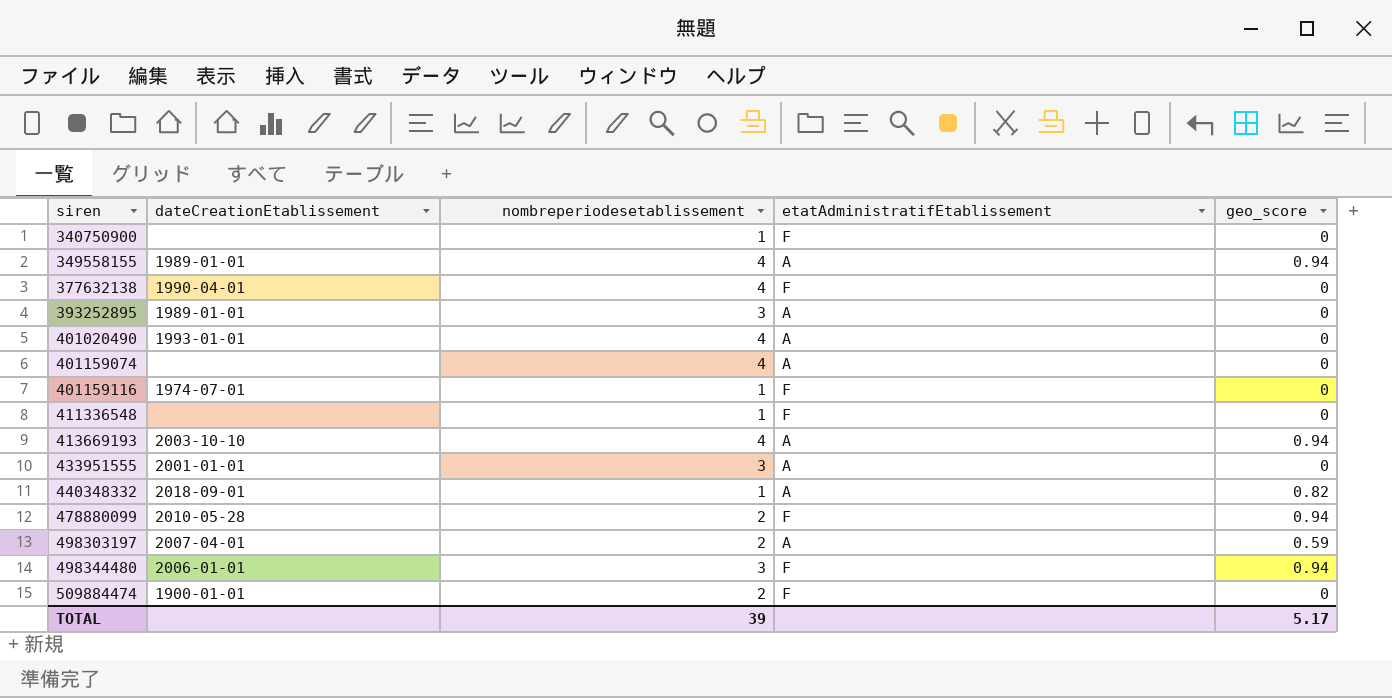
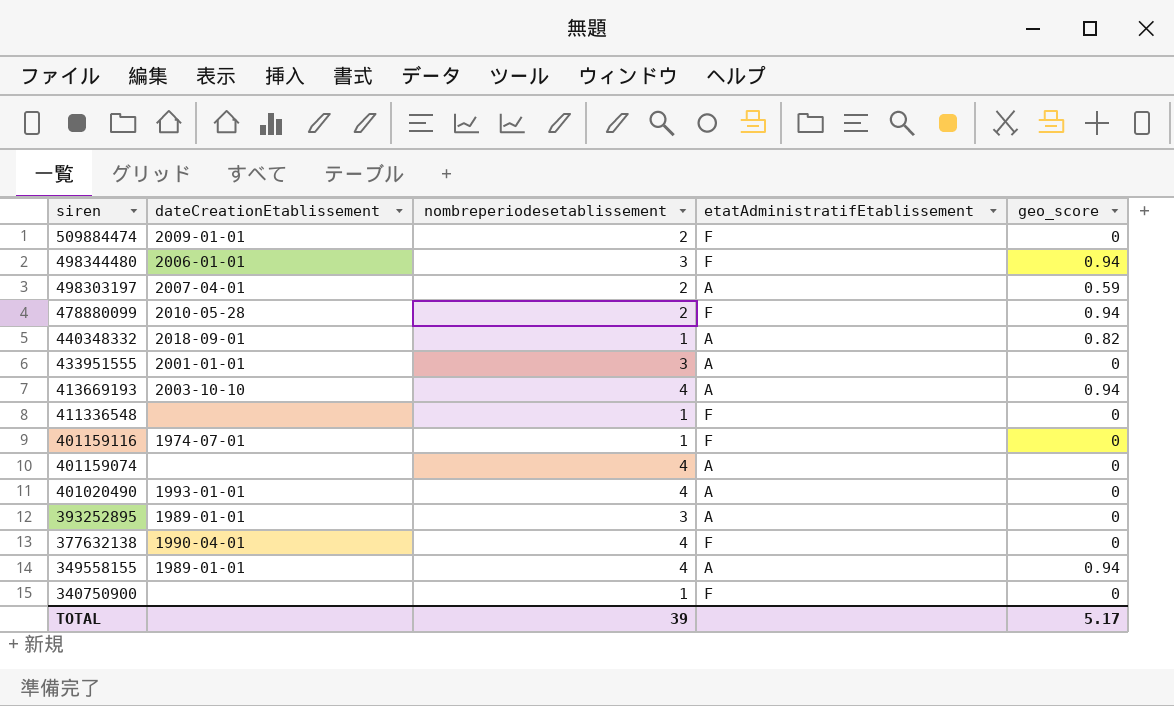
row order: siren ascending -> siren descending
509884474 | dateCreationEtablissement: 1900-01-01 -> 2009-01-01

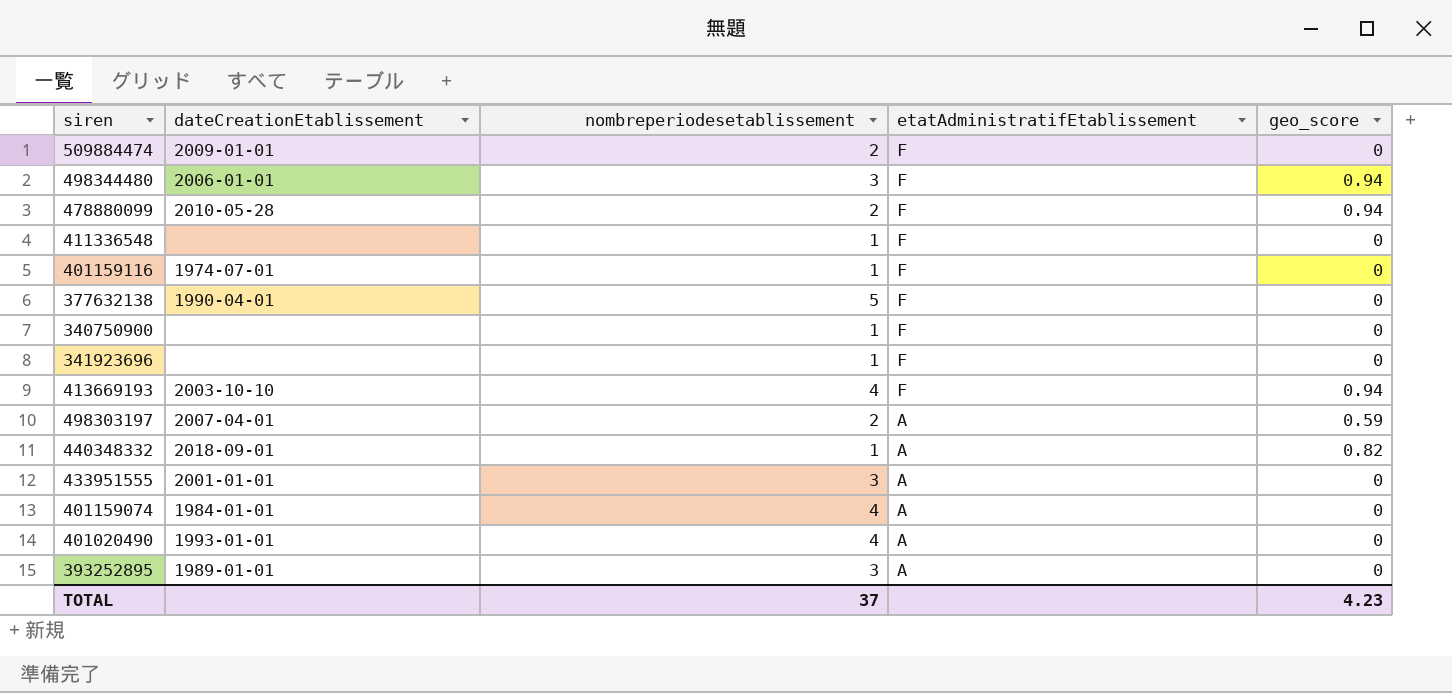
row order: siren descending -> etatAdministratifEtablissement descending
row 349558155: 1989-01-01 | 4 | A | 0.94 -> none
377632138 | nombreperiodesetablissement: 4 -> 5
row 341923696: none -> none | 1 | F | 0
413669193 | etatAdministratifEtablissement: A -> F
401159074 | dateCreationEtablissement: none -> 1984-01-01
TOTAL | nombreperiodesetablissement: 39 -> 37
TOTAL | geo_score: 5.17 -> 4.23

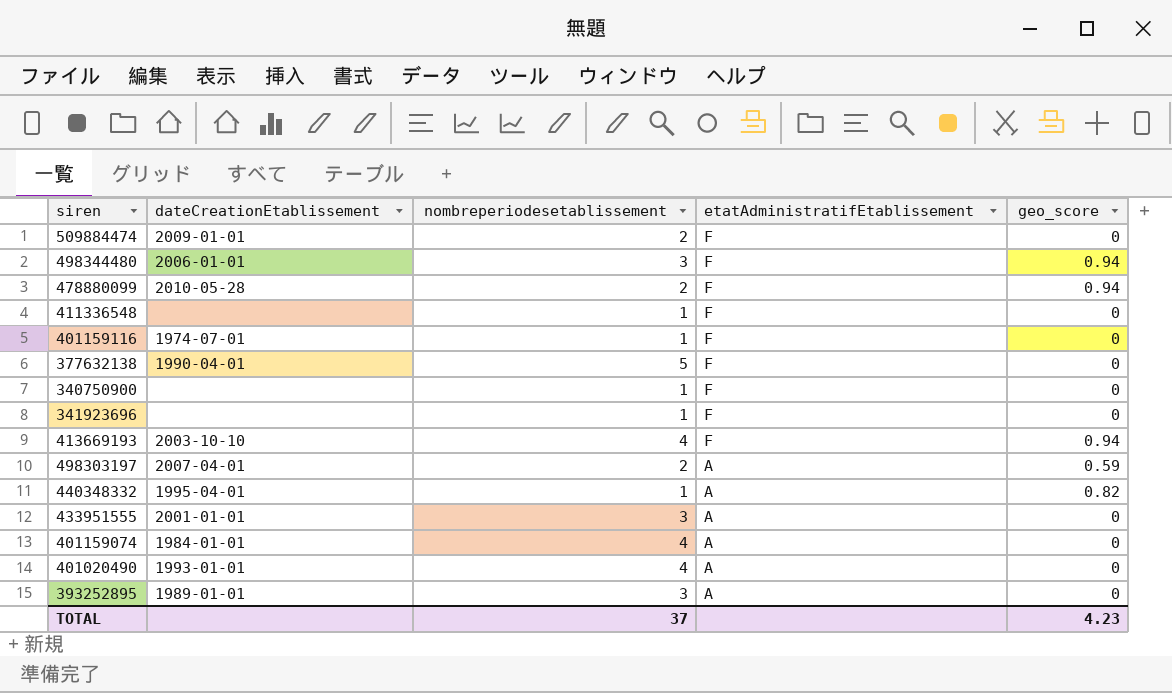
440348332 | dateCreationEtablissement: 2018-09-01 -> 1995-04-01

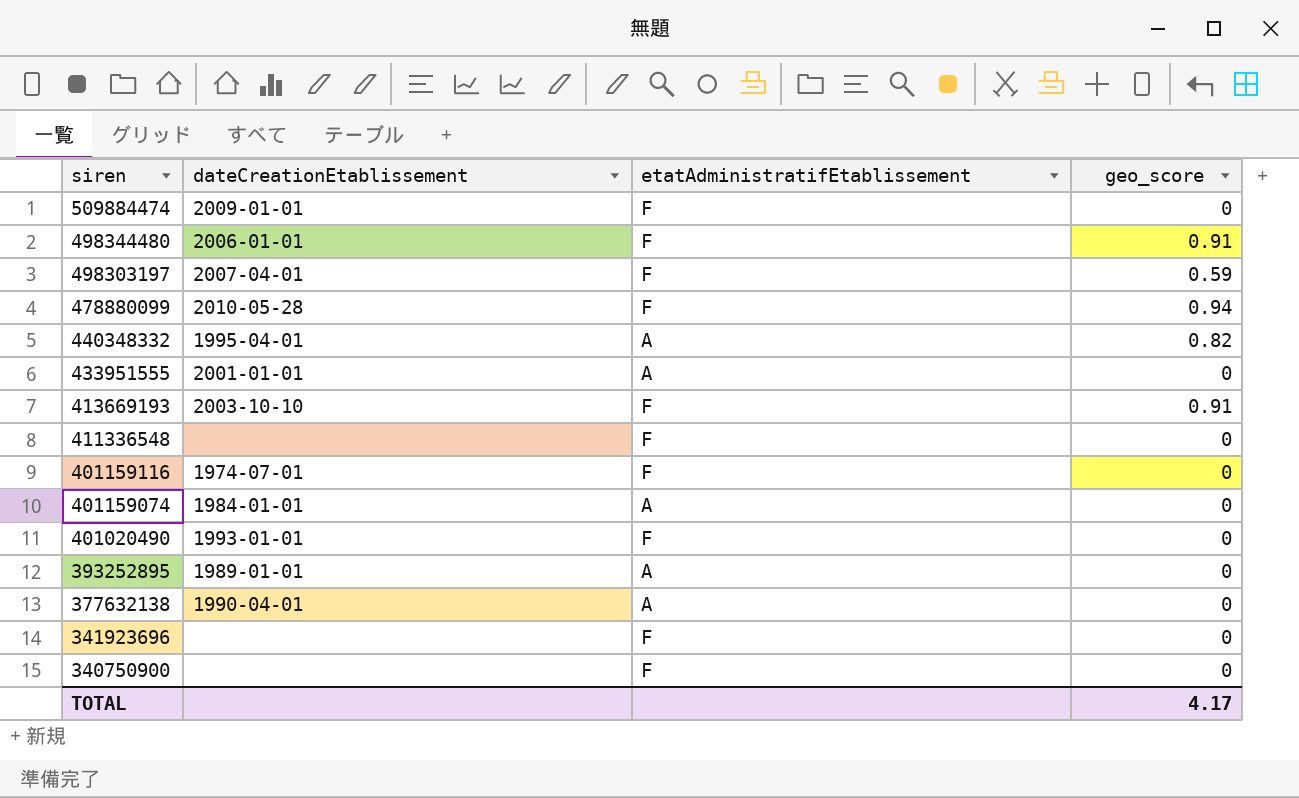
row order: etatAdministratifEtablissement descending -> siren descending
column nombreperiodesetablissement | position: 3 -> none
498344480 | geo_score: 0.94 -> 0.91
498303197 | etatAdministratifEtablissement: A -> F
413669193 | geo_score: 0.94 -> 0.91
401020490 | etatAdministratifEtablissement: A -> F
377632138 | etatAdministratifEtablissement: F -> A
TOTAL | geo_score: 4.23 -> 4.17

